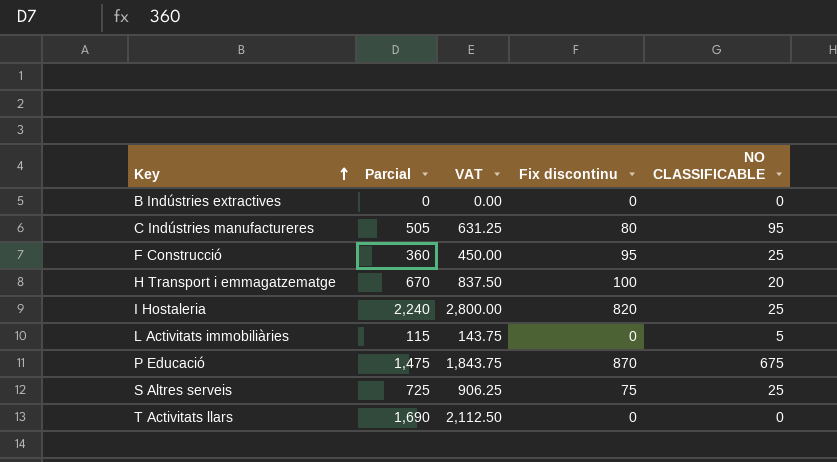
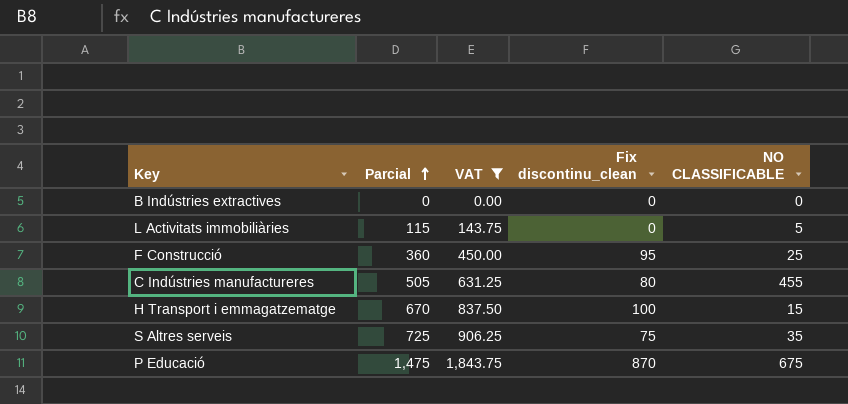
filter: none -> VAT <= 1,843.75
row order: Key ascending -> Parcial ascending
column name: Fix discontinu -> Fix discontinu_clean
C Indústries manufactureres | NO CLASSIFICABLE: 95 -> 455
H Transport i emmagatzematge | NO CLASSIFICABLE: 20 -> 15
S Altres serveis | NO CLASSIFICABLE: 25 -> 35

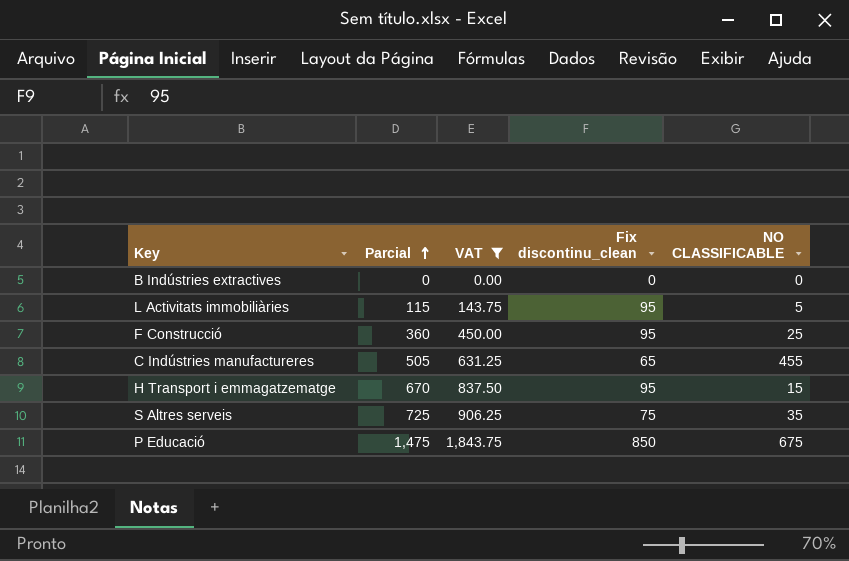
L Activitats immobiliàries | Fix discontinu_clean: 0 -> 95
C Indústries manufactureres | Fix discontinu_clean: 80 -> 65
H Transport i emmagatzematge | Fix discontinu_clean: 100 -> 95
P Educació | Fix discontinu_clean: 870 -> 850

